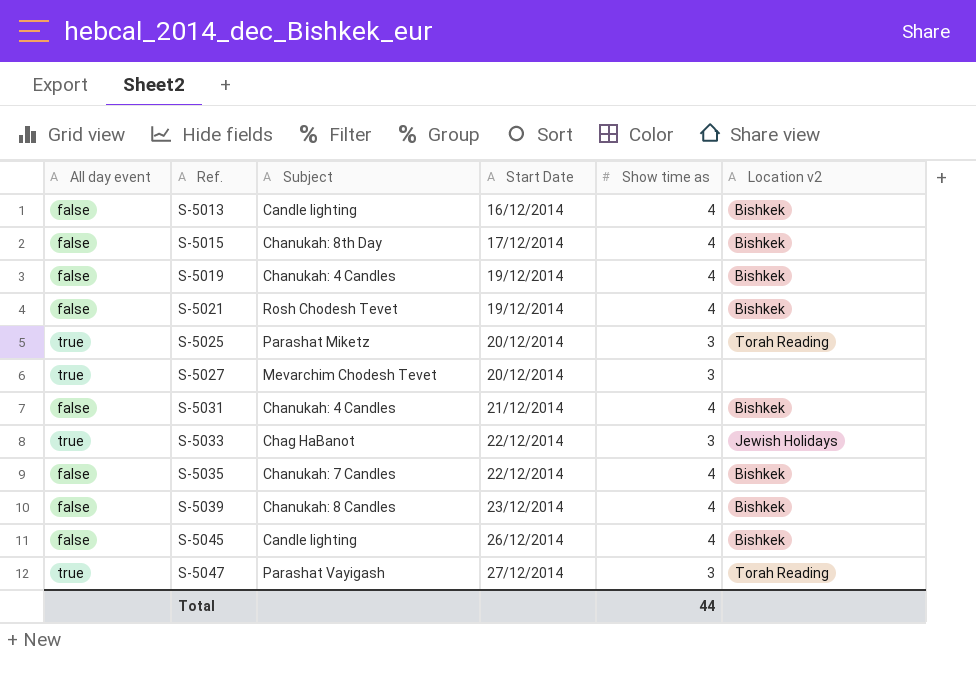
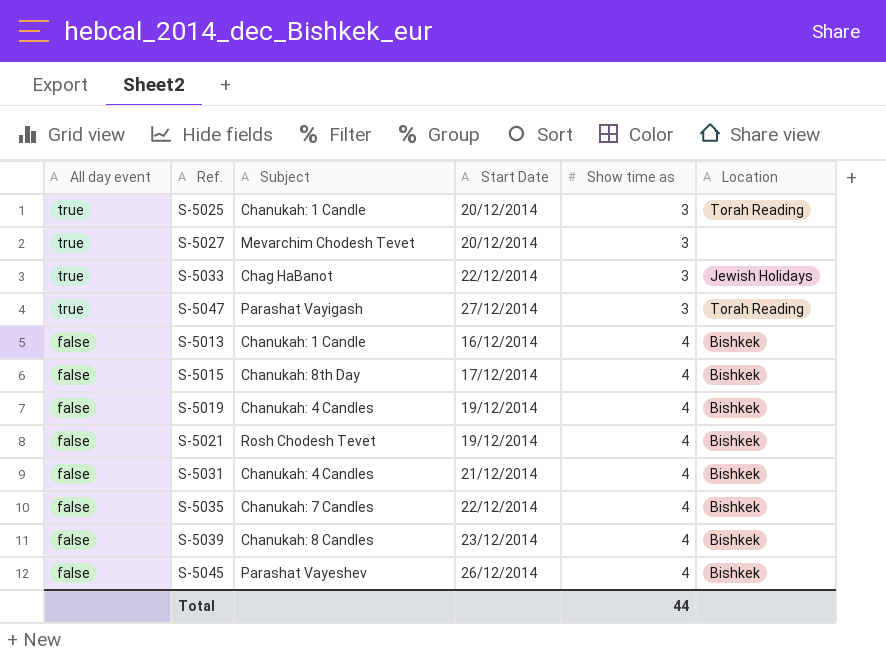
row order: Ref. ascending -> All day event descending
column name: Location v2 -> Location
S-5025 | Subject: Parashat Miketz -> Chanukah: 1 Candle
S-5013 | Subject: Candle lighting -> Chanukah: 1 Candle
S-5045 | Subject: Candle lighting -> Parashat Vayeshev

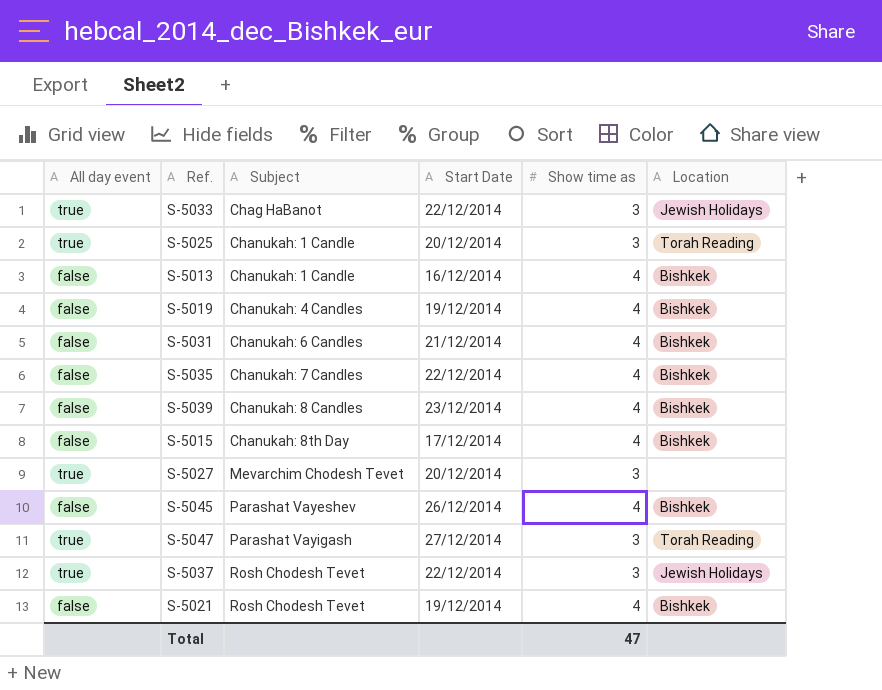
row order: All day event descending -> Subject ascending
S-5031 | Subject: Chanukah: 4 Candles -> Chanukah: 6 Candles
row S-5037: none -> true | Rosh Chodesh Tevet | 22/12/2014 | 3 | Jewish Holidays
Total | Show time as: 44 -> 47

